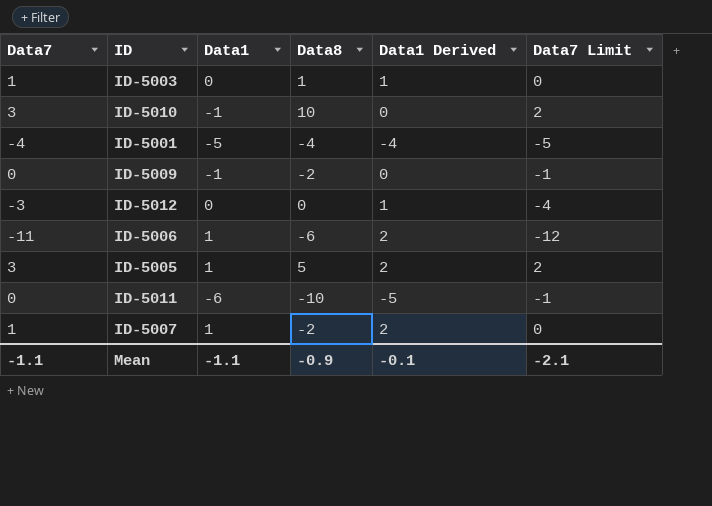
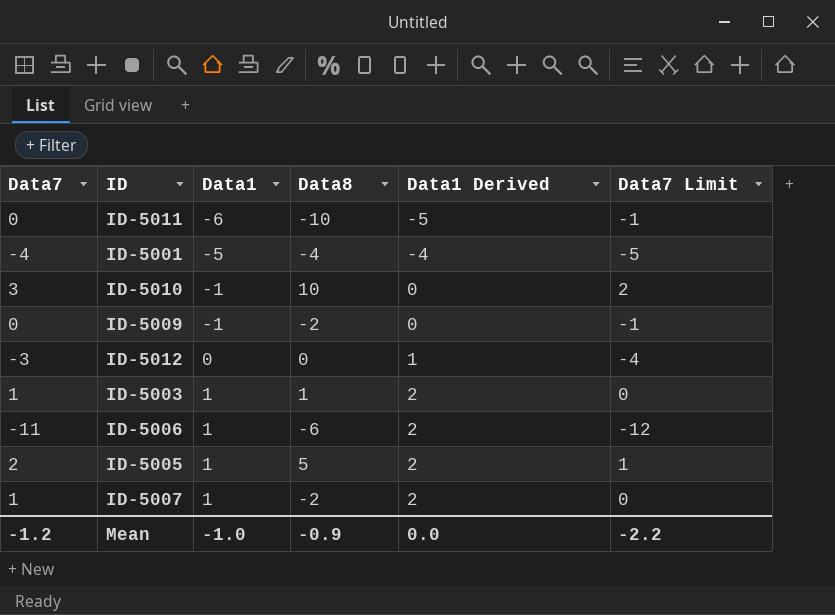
row order: none -> Data1 ascending
ID-5003 | Data1: 0 -> 1
ID-5003 | Data1 Derived: 1 -> 2
ID-5005 | Data7: 3 -> 2
ID-5005 | Data7 Limit: 2 -> 1
Mean | Data7: -1.1 -> -1.2
Mean | Data1: -1.1 -> -1.0
Mean | Data1 Derived: -0.1 -> 0.0
Mean | Data7 Limit: -2.1 -> -2.2

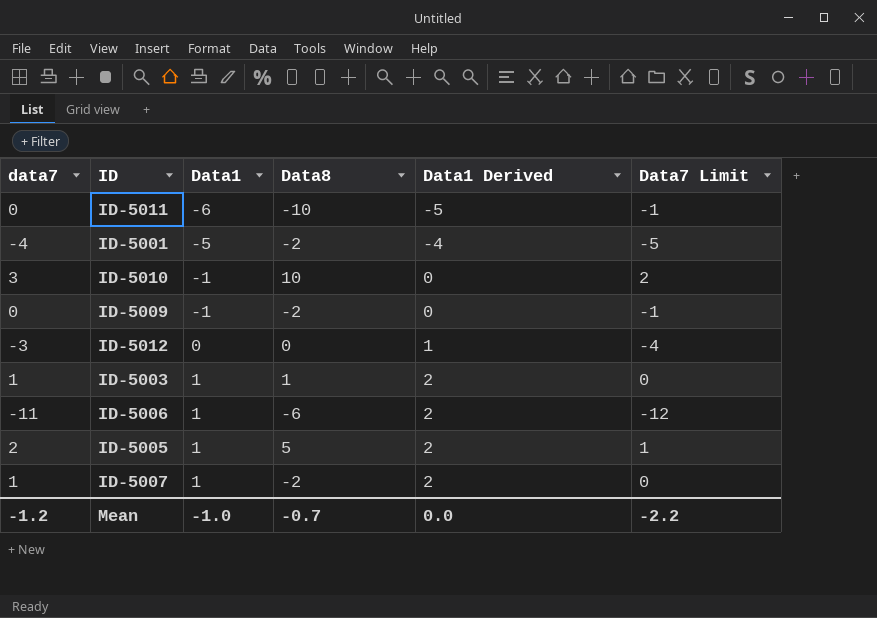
column name: Data7 -> data7
ID-5001 | Data8: -4 -> -2
Mean | Data8: -0.9 -> -0.7

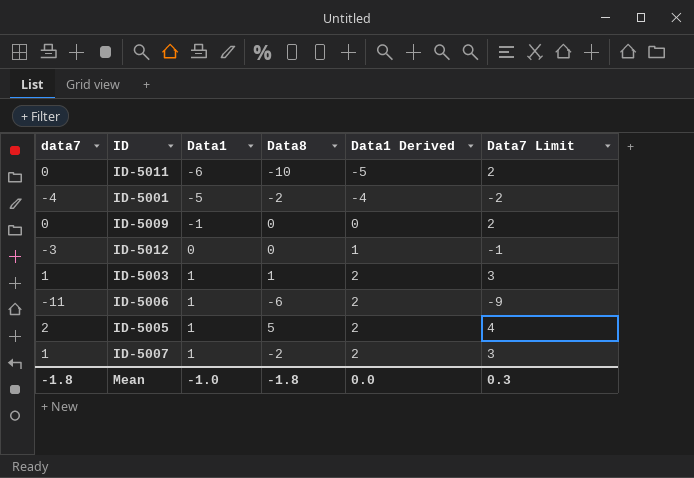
column Data7 Limit | formula: [data7] - 1 -> [data7] + 2
row ID-5010: 3 | -1 | 10 | 0 | 2 -> none
ID-5009 | Data8: -2 -> 0
Mean | data7: -1.2 -> -1.8
Mean | Data8: -0.7 -> -1.8
Mean | Data7 Limit: -2.2 -> 0.3

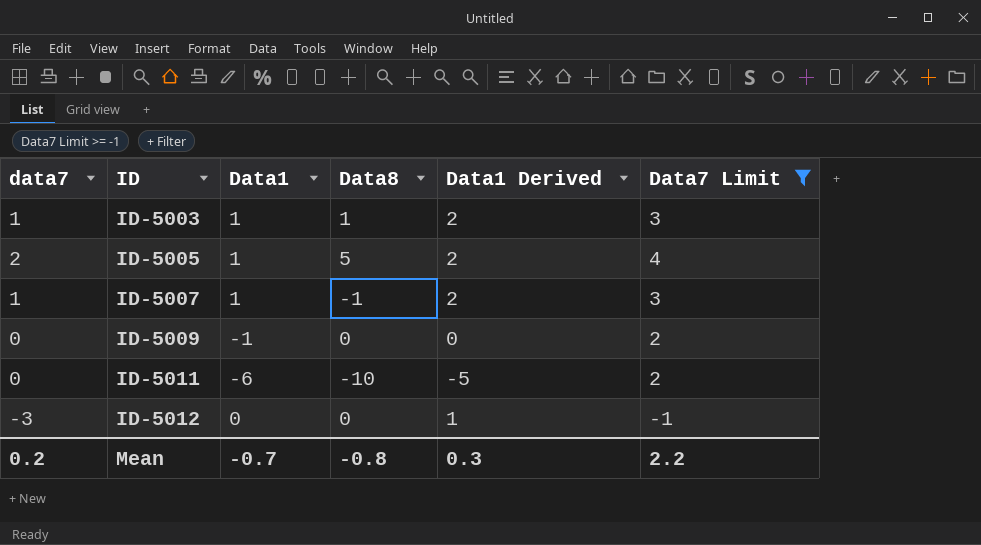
filter: none -> Data7 Limit >= -1
row order: Data1 ascending -> ID ascending
ID-5007 | Data8: -2 -> -1
Mean | data7: -1.8 -> 0.2
Mean | Data1: -1.0 -> -0.7
Mean | Data8: -1.8 -> -0.8
Mean | Data1 Derived: 0.0 -> 0.3
Mean | Data7 Limit: 0.3 -> 2.2

